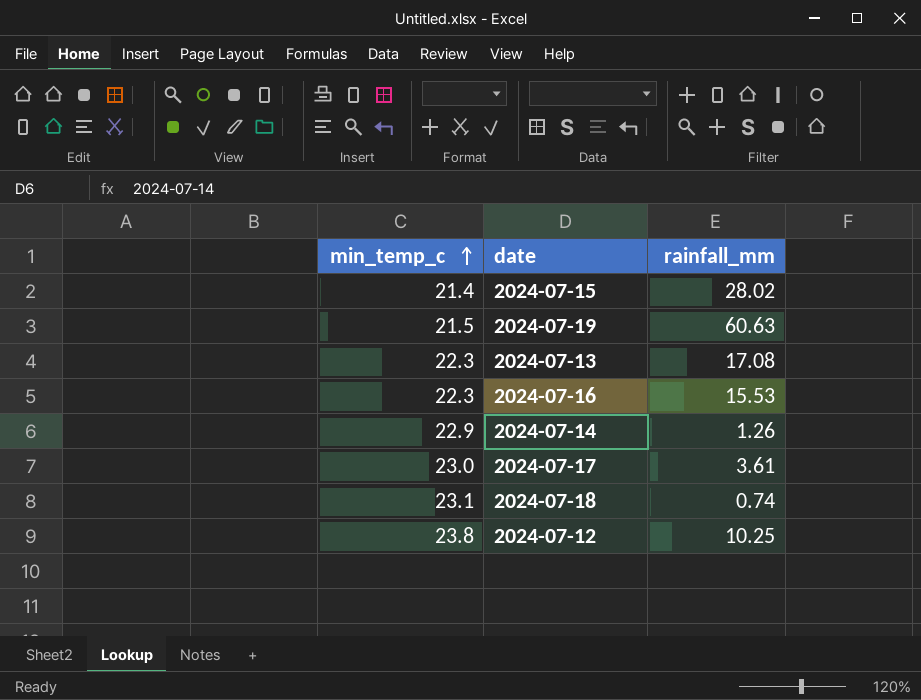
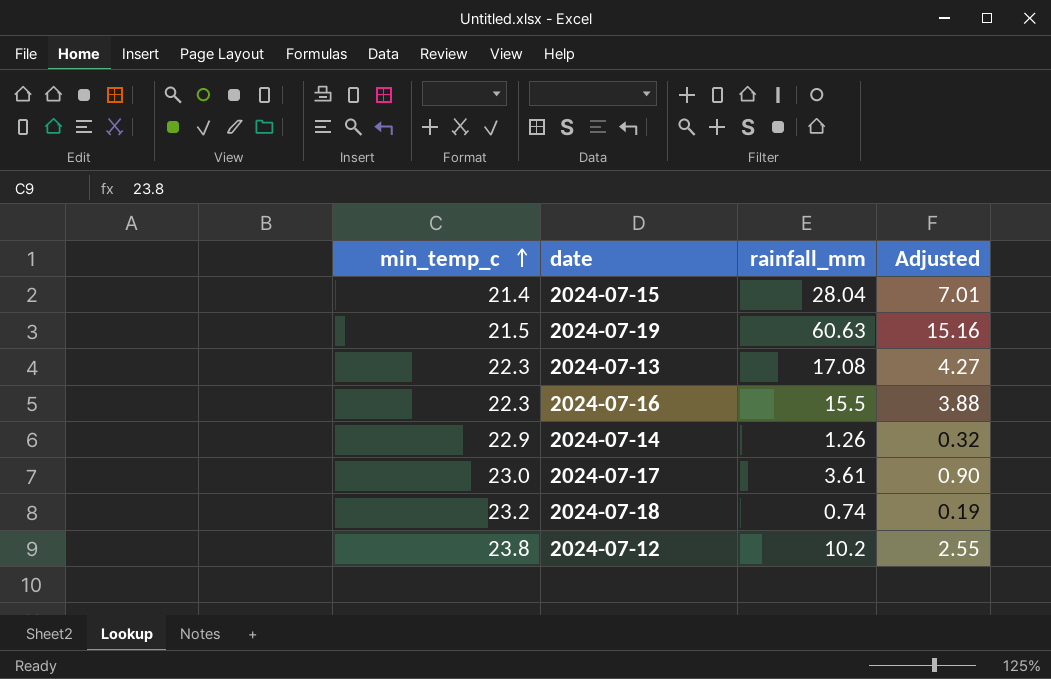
column Adjusted | formula: none -> [rainfall_mm] * 0.25
2024-07-15 | rainfall_mm: 28.02 -> 28.04
2024-07-16 | rainfall_mm: 15.53 -> 15.5
2024-07-18 | min_temp_c: 23.1 -> 23.2
2024-07-12 | rainfall_mm: 10.25 -> 10.2

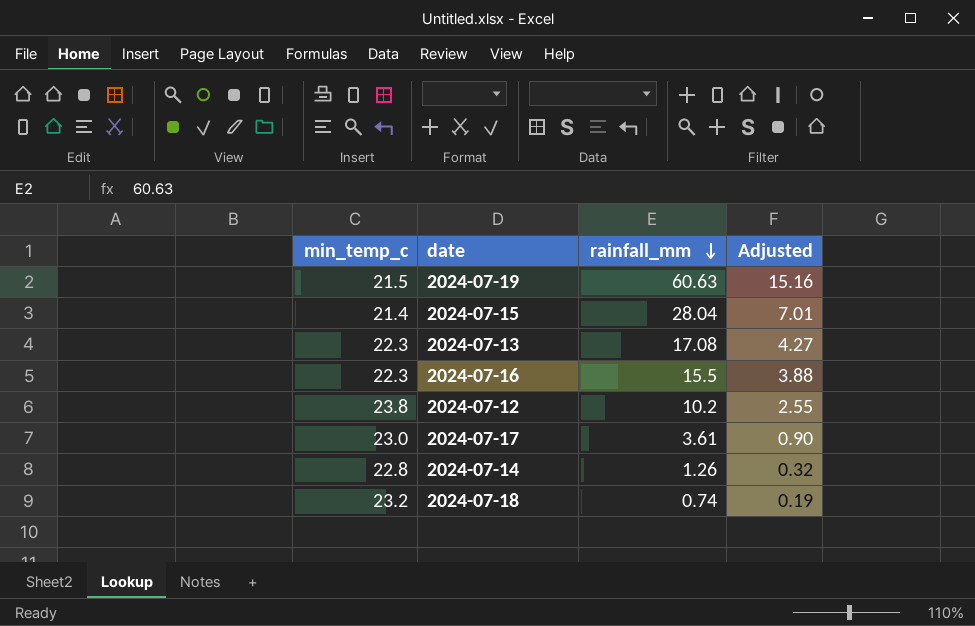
row order: min_temp_c ascending -> rainfall_mm descending
2024-07-14 | min_temp_c: 22.9 -> 22.8

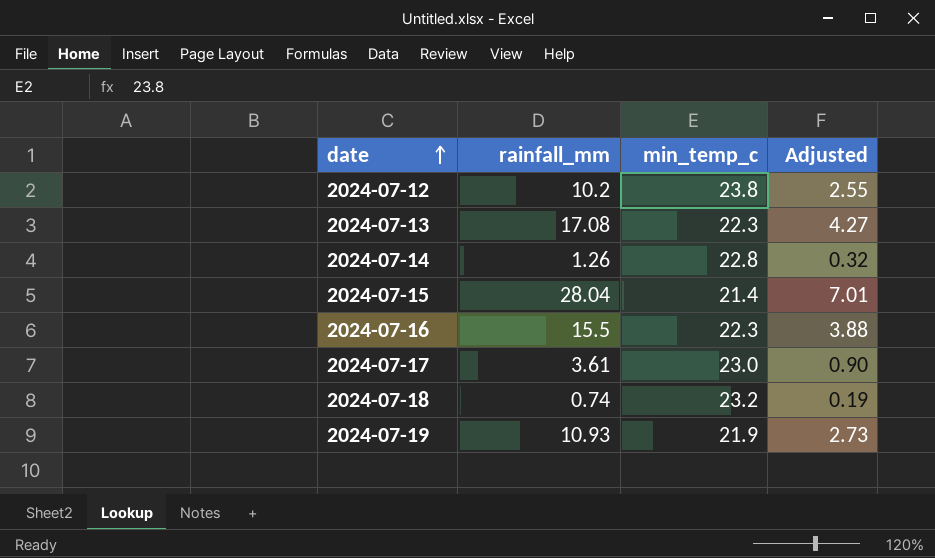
row order: rainfall_mm descending -> date ascending
column min_temp_c | position: 1 -> 3
2024-07-19 | rainfall_mm: 60.63 -> 10.93
2024-07-19 | min_temp_c: 21.5 -> 21.9
2024-07-19 | Adjusted: 15.16 -> 2.73

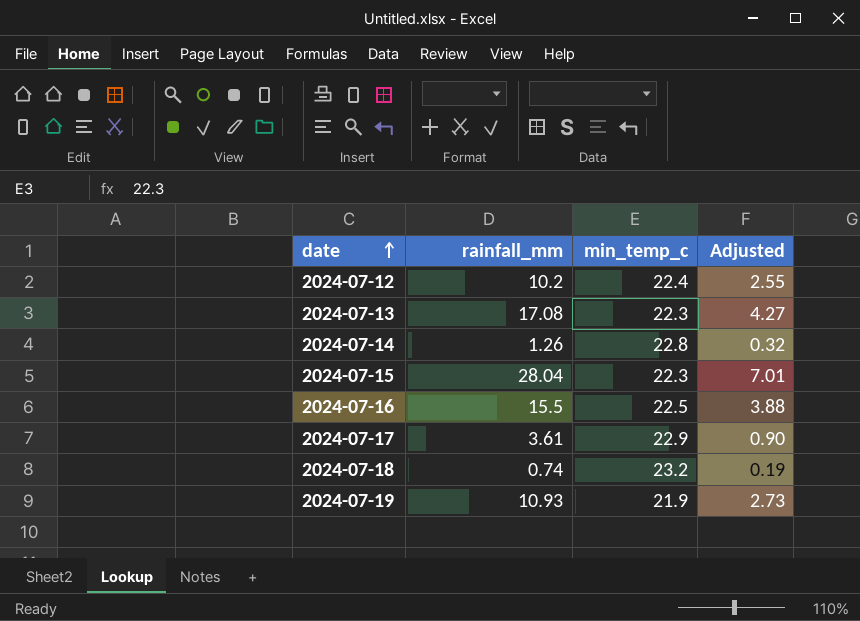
2024-07-12 | min_temp_c: 23.8 -> 22.4
2024-07-15 | min_temp_c: 21.4 -> 22.3
2024-07-16 | min_temp_c: 22.3 -> 22.5
2024-07-17 | min_temp_c: 23.0 -> 22.9

